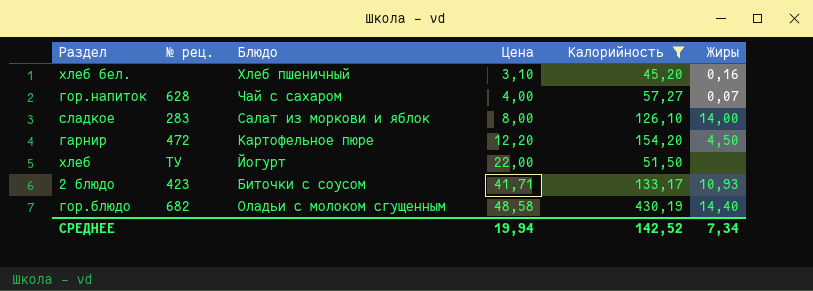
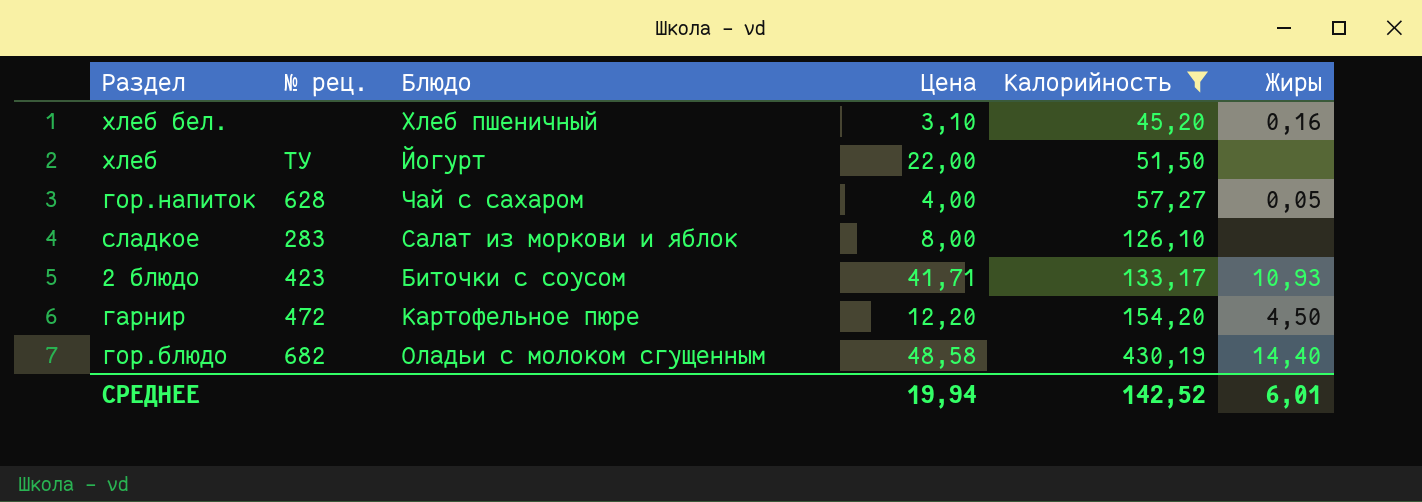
row order: Цена ascending -> Калорийность ascending
гор.напиток | Жиры: 0,07 -> 0,05
сладкое | Жиры: 14,00 -> none
СРЕДНЕЕ | Жиры: 7,34 -> 6,01

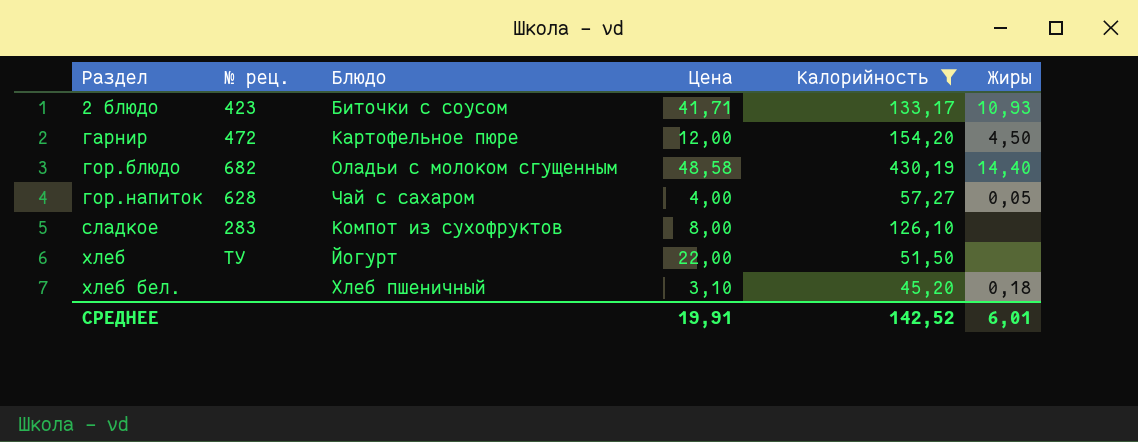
row order: Калорийность ascending -> Раздел ascending
гарнир | Цена: 12,20 -> 12,00
сладкое | Блюдо: Салат из моркови и яблок -> Компот из сухофруктов
хлеб бел. | Жиры: 0,16 -> 0,18
СРЕДНЕЕ | Цена: 19,94 -> 19,91

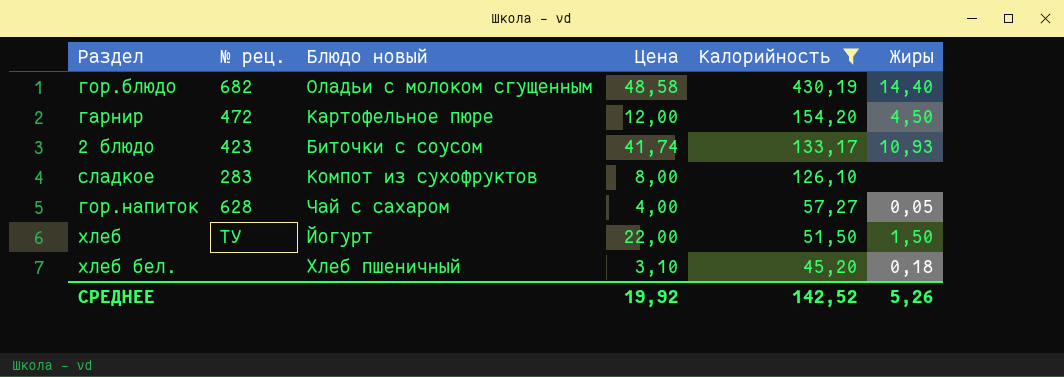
row order: Раздел ascending -> Калорийность descending
column name: Блюдо -> Блюдо новый
2 блюдо | Цена: 41,71 -> 41,74
хлеб | Жиры: none -> 1,50
СРЕДНЕЕ | Цена: 19,91 -> 19,92
СРЕДНЕЕ | Жиры: 6,01 -> 5,26

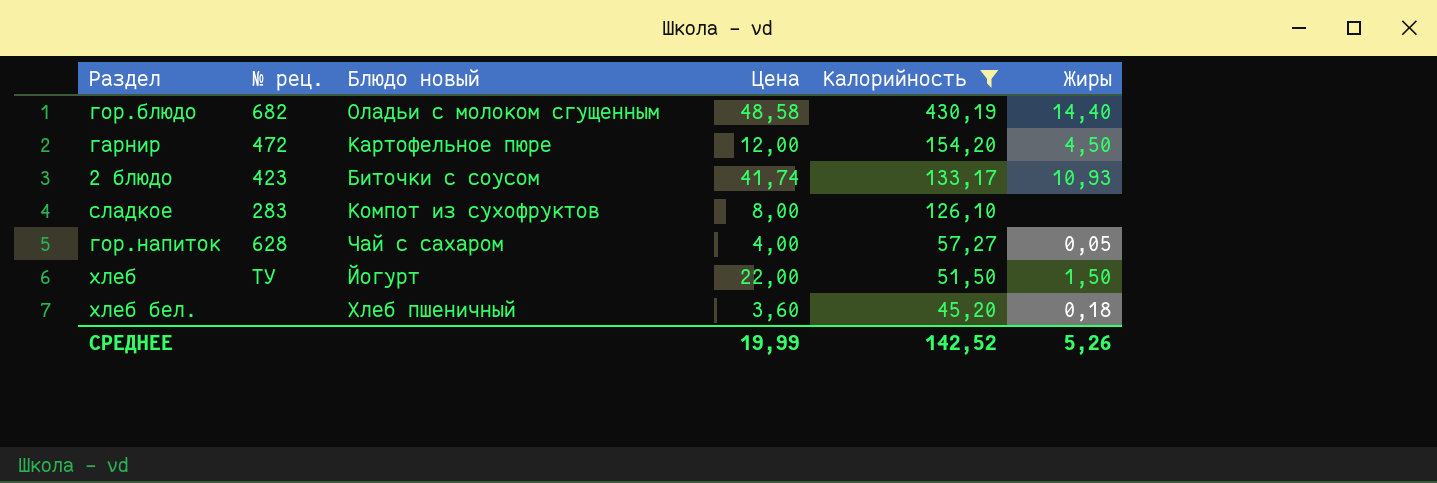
хлеб бел. | Цена: 3,10 -> 3,60
СРЕДНЕЕ | Цена: 19,92 -> 19,99

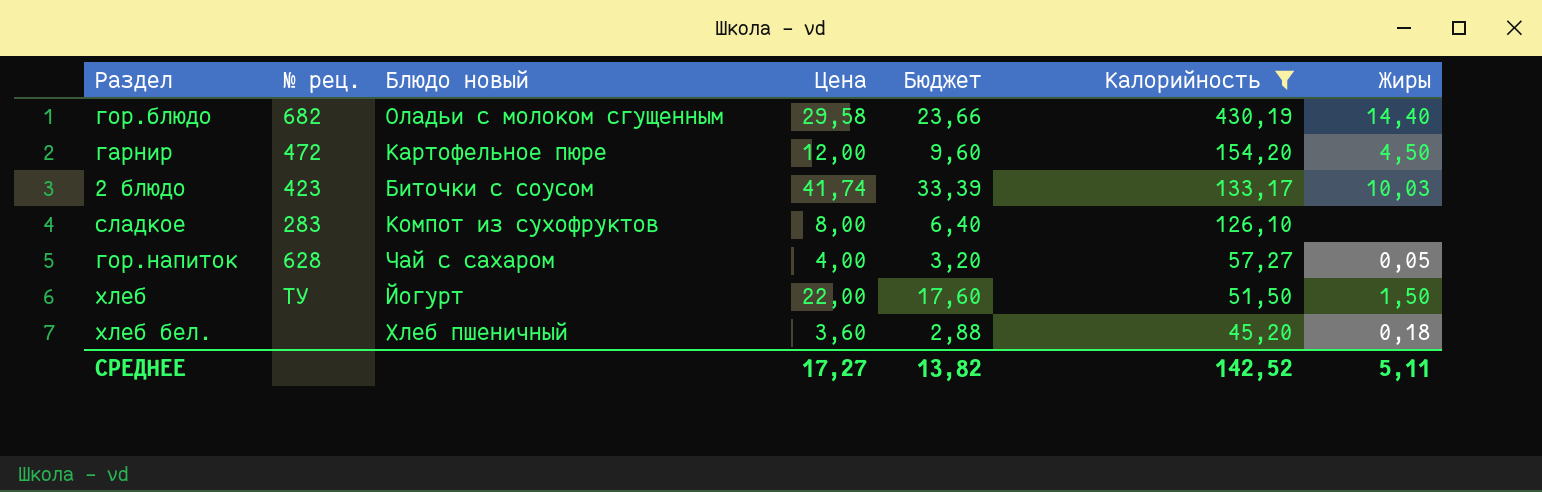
column Бюджет | formula: none -> [Цена] * 0,8
гор.блюдо | Цена: 48,58 -> 29,58
2 блюдо | Жиры: 10,93 -> 10,03
СРЕДНЕЕ | Цена: 19,99 -> 17,27
СРЕДНЕЕ | Жиры: 5,26 -> 5,11

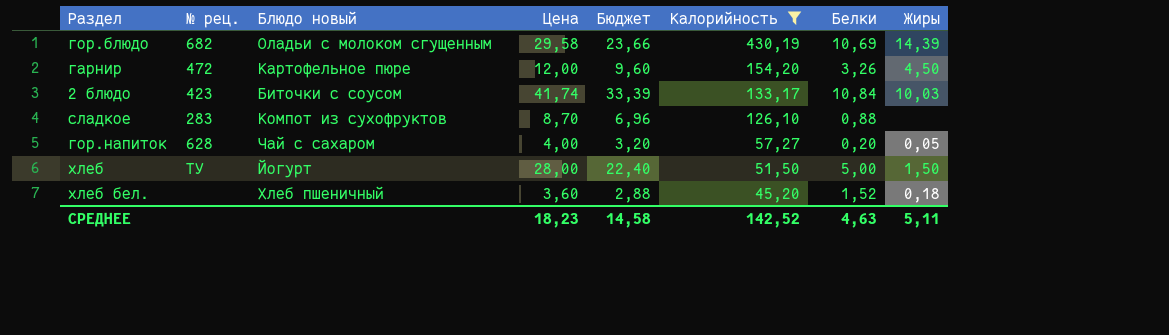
column Белки | position: none -> 7
гор.блюдо | Жиры: 14,40 -> 14,39
сладкое | Цена: 8,00 -> 8,70
сладкое | Бюджет: 6,40 -> 6,96
хлеб | Цена: 22,00 -> 28,00
хлеб | Бюджет: 17,60 -> 22,40
СРЕДНЕЕ | Цена: 17,27 -> 18,23
СРЕДНЕЕ | Бюджет: 13,82 -> 14,58

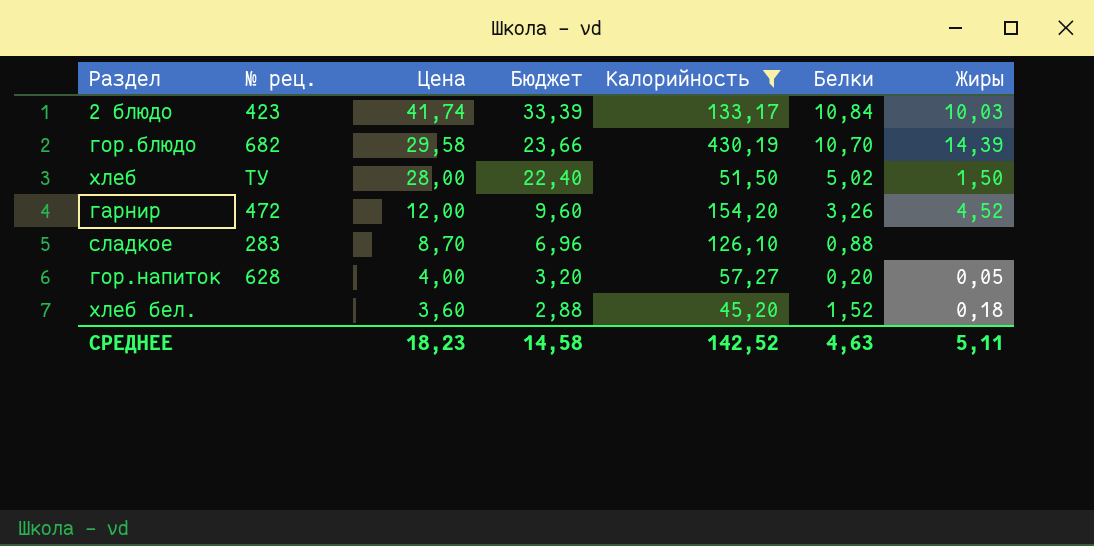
row order: Калорийность descending -> Цена descending
column Блюдо новый | position: 3 -> none
гор.блюдо | Белки: 10,69 -> 10,70
хлеб | Белки: 5,00 -> 5,02
гарнир | Жиры: 4,50 -> 4,52

